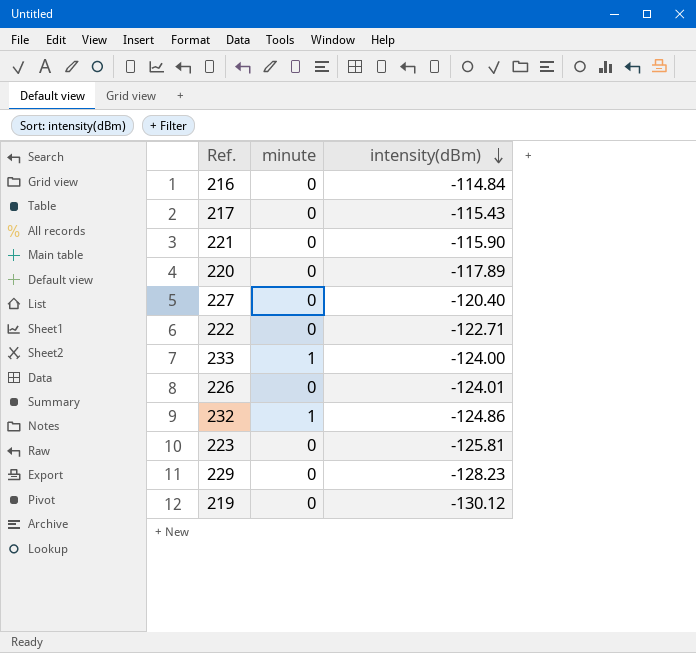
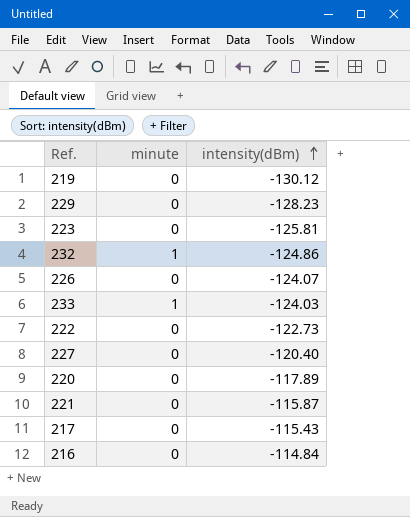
row order: intensity(dBm) descending -> intensity(dBm) ascending
226 | intensity(dBm): -124.01 -> -124.07
233 | intensity(dBm): -124.00 -> -124.03
222 | intensity(dBm): -122.71 -> -122.73
221 | intensity(dBm): -115.90 -> -115.87

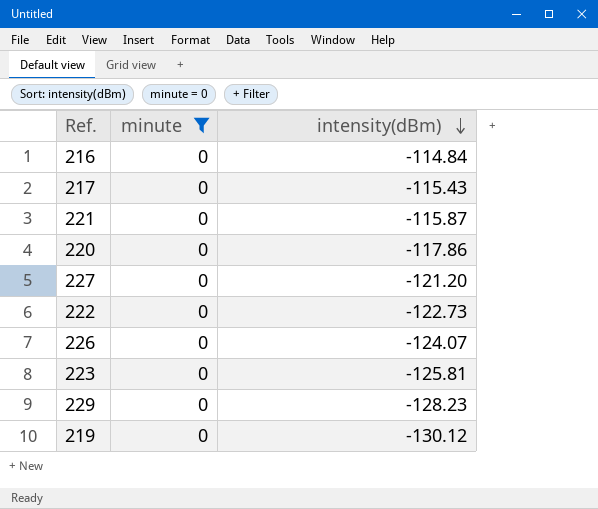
filter: none -> minute = 0
row order: intensity(dBm) ascending -> intensity(dBm) descending
220 | intensity(dBm): -117.89 -> -117.86
227 | intensity(dBm): -120.40 -> -121.20

